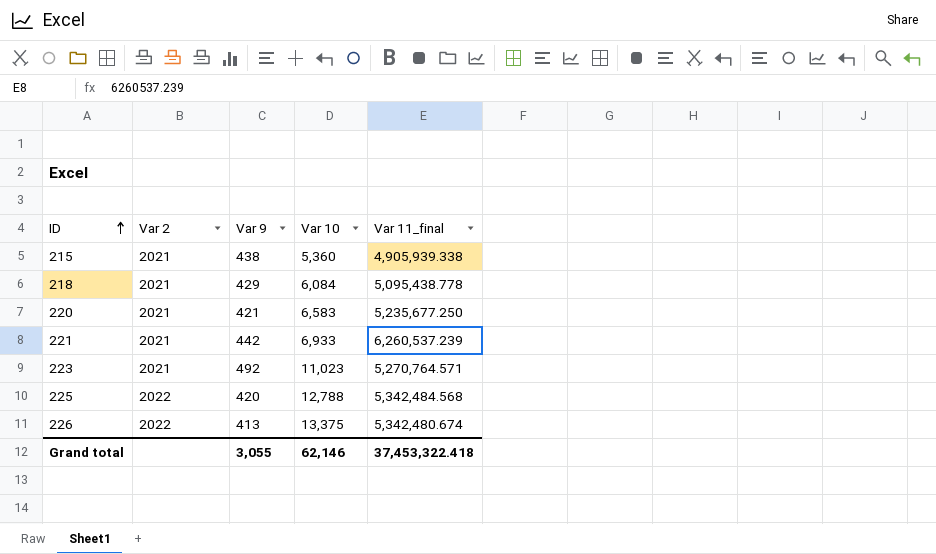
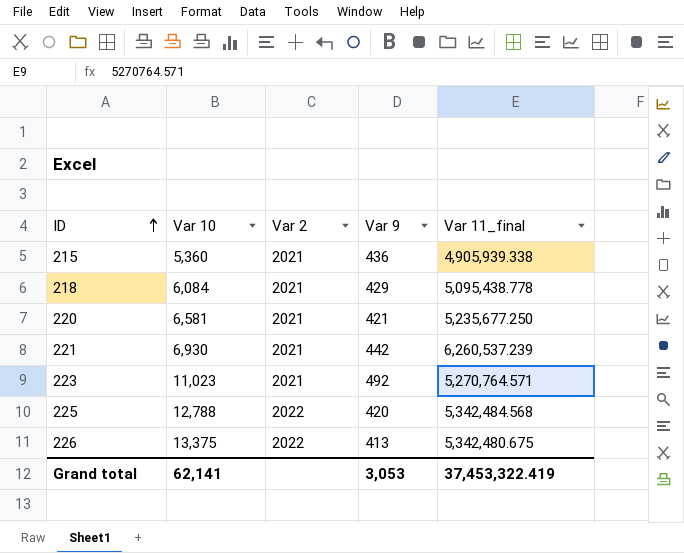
column Var 10 | position: 4 -> 2
215 | Var 9: 438 -> 436
220 | Var 10: 6,583 -> 6,581
221 | Var 10: 6,933 -> 6,930
226 | Var 11_final: 5,342,480.674 -> 5,342,480.675
Grand total | Var 10: 62,146 -> 62,141
Grand total | Var 9: 3,055 -> 3,053
Grand total | Var 11_final: 37,453,322.418 -> 37,453,322.419

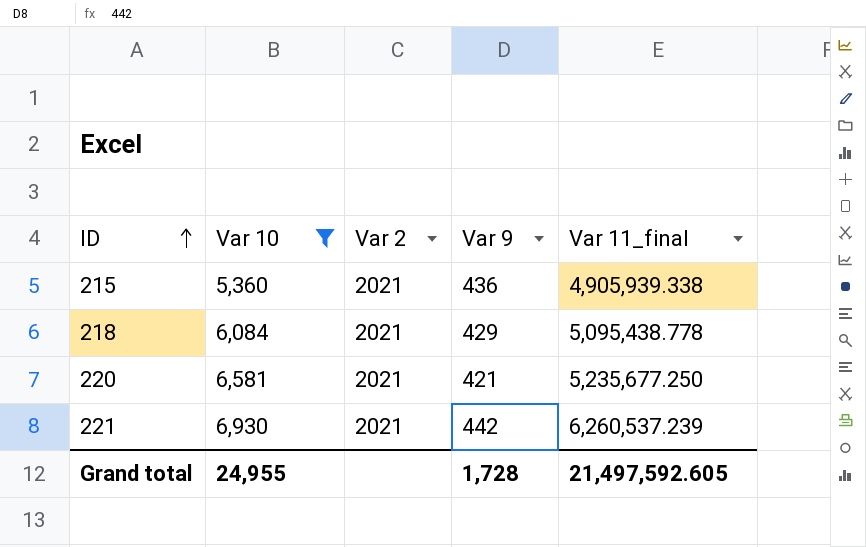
filter: none -> Var 10 <= 6,930
Grand total | Var 10: 62,141 -> 24,955
Grand total | Var 9: 3,053 -> 1,728
Grand total | Var 11_final: 37,453,322.419 -> 21,497,592.605

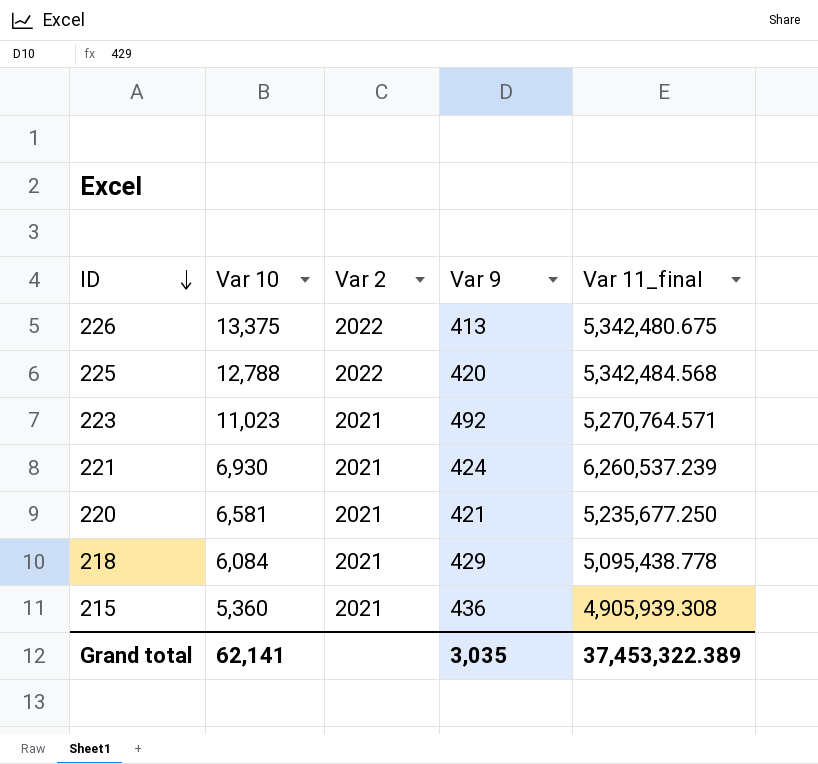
filter: Var 10 <= 6,930 -> none
row order: ID ascending -> ID descending
221 | Var 9: 442 -> 424
215 | Var 11_final: 4,905,939.338 -> 4,905,939.308
Grand total | Var 10: 24,955 -> 62,141
Grand total | Var 9: 1,728 -> 3,035
Grand total | Var 11_final: 21,497,592.605 -> 37,453,322.389

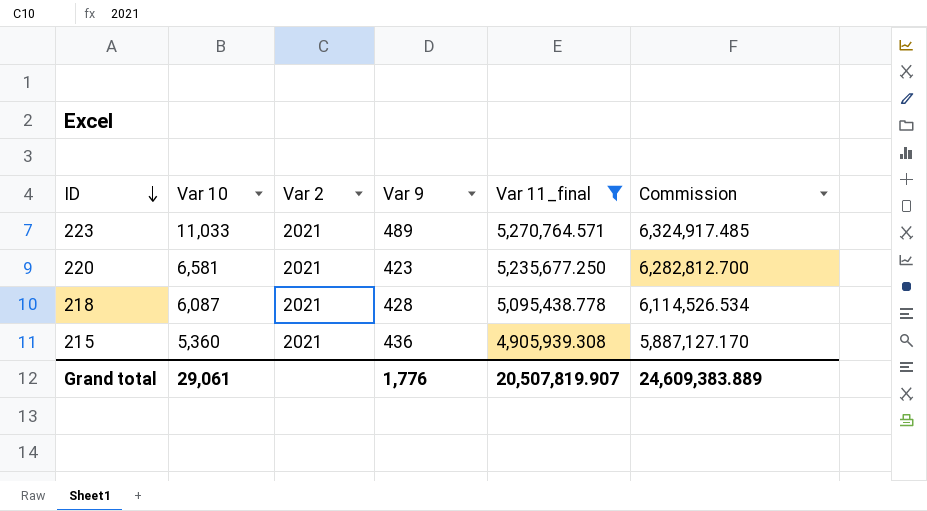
filter: none -> Var 11_final <= 5,270,764.571
column Commission | formula: none -> [Var 11_final] * 1.2
223 | Var 10: 11,023 -> 11,033
223 | Var 9: 492 -> 489
220 | Var 9: 421 -> 423
218 | Var 10: 6,084 -> 6,087
218 | Var 9: 429 -> 428
Grand total | Var 10: 62,141 -> 29,061
Grand total | Var 9: 3,035 -> 1,776
Grand total | Var 11_final: 37,453,322.389 -> 20,507,819.907

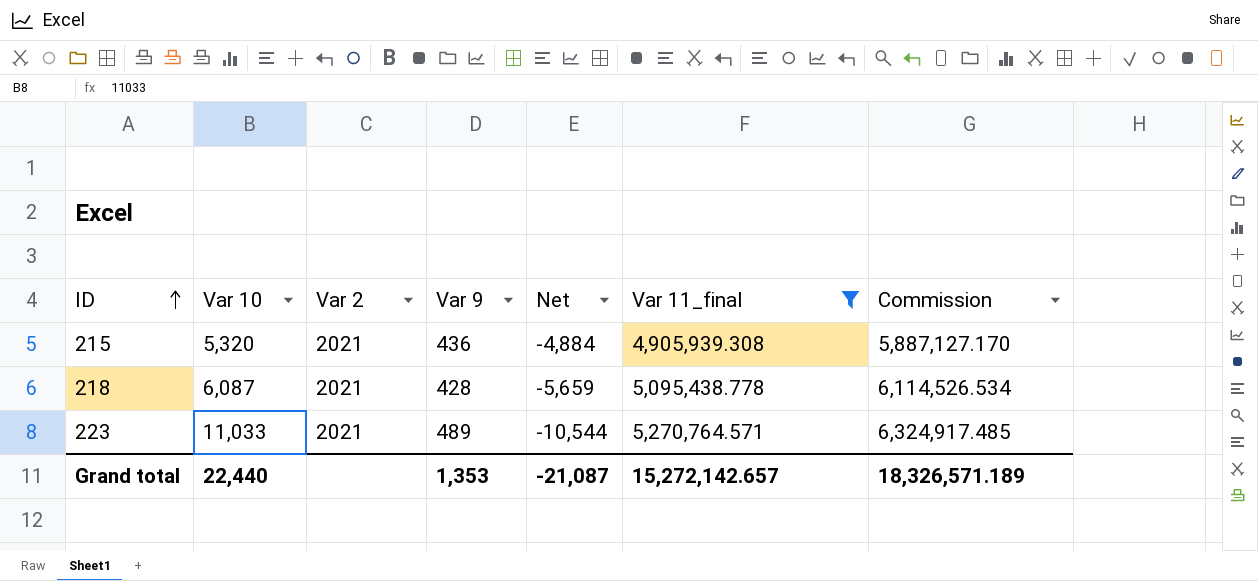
row order: ID descending -> ID ascending
column Net | formula: none -> [Var 9] - [Var 10]
row 220: 6,581 | 2021 | 423 | 5,235,677.250 | 6,282,812.700 -> none
215 | Var 10: 5,360 -> 5,320
Grand total | Var 10: 29,061 -> 22,440
Grand total | Var 9: 1,776 -> 1,353
Grand total | Var 11_final: 20,507,819.907 -> 15,272,142.657
Grand total | Commission: 24,609,383.889 -> 18,326,571.189

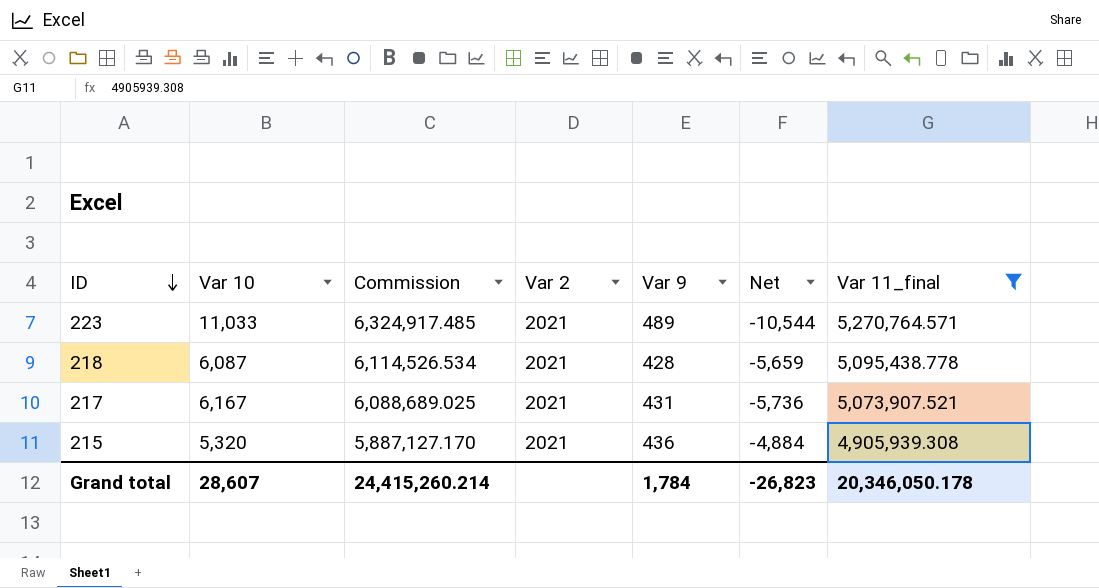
row order: ID ascending -> ID descending
column Commission | position: 7 -> 3
row 217: none -> 6,167 | 6,088,689.025 | 2021 | 431 | -5,736 | 5,073,907.521
Grand total | Var 10: 22,440 -> 28,607
Grand total | Commission: 18,326,571.189 -> 24,415,260.214
Grand total | Var 9: 1,353 -> 1,784
Grand total | Net: -21,087 -> -26,823
Grand total | Var 11_final: 15,272,142.657 -> 20,346,050.178

